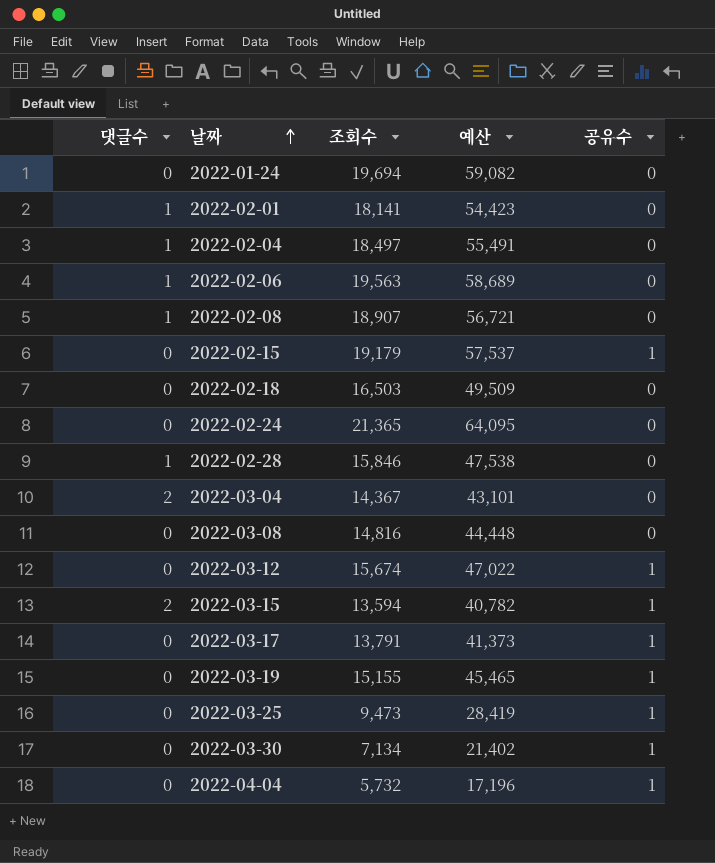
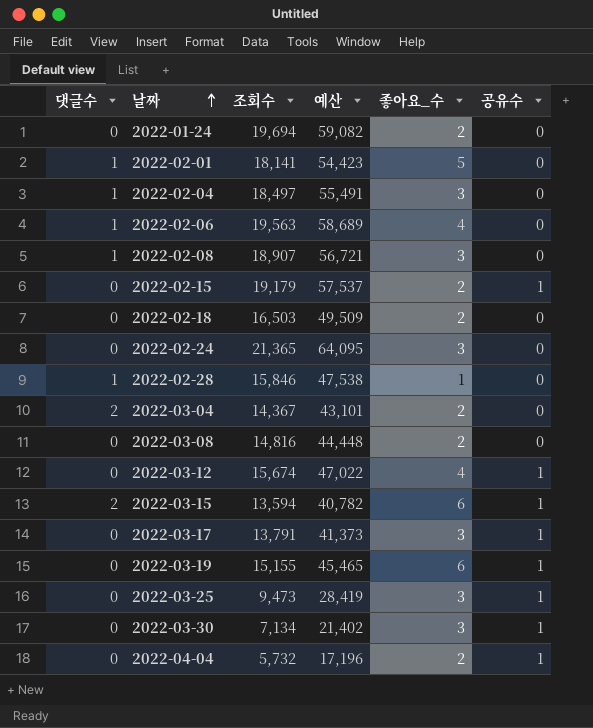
column 좋아요_수 | position: none -> 5

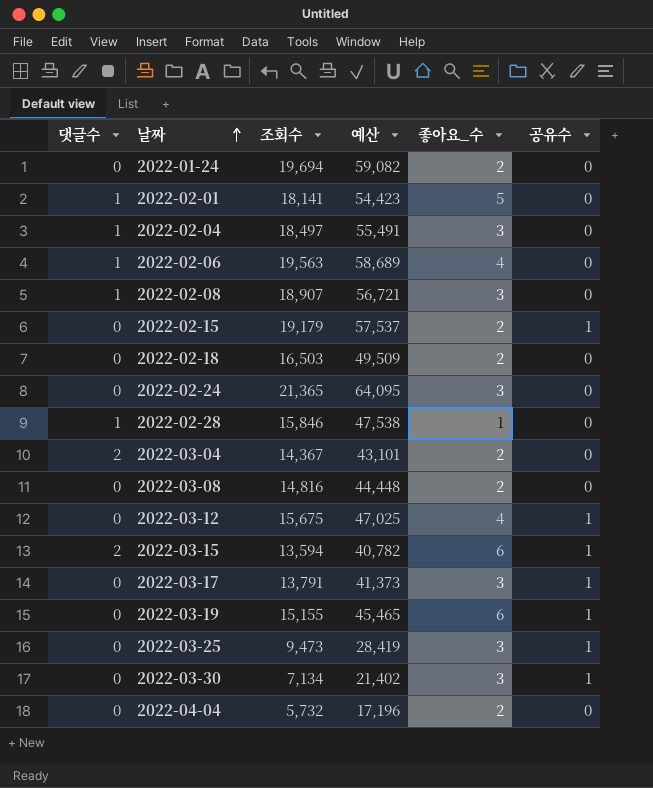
2022-03-12 | 조회수: 15,674 -> 15,675
2022-03-12 | 예산: 47,022 -> 47,025
2022-04-04 | 공유수: 1 -> 0

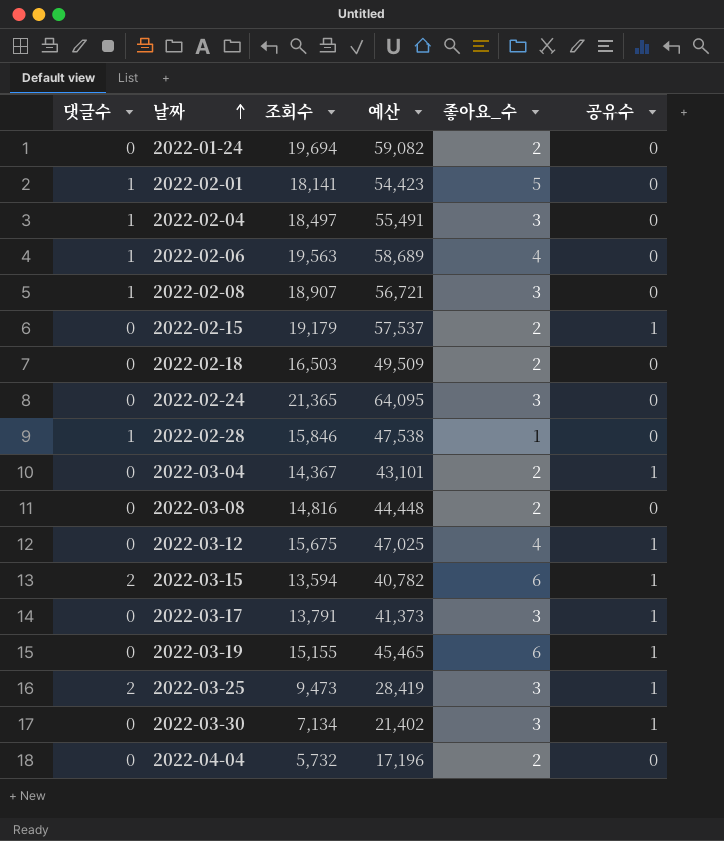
2022-03-04 | 댓글수: 2 -> 0
2022-03-04 | 공유수: 0 -> 1
2022-03-25 | 댓글수: 0 -> 2

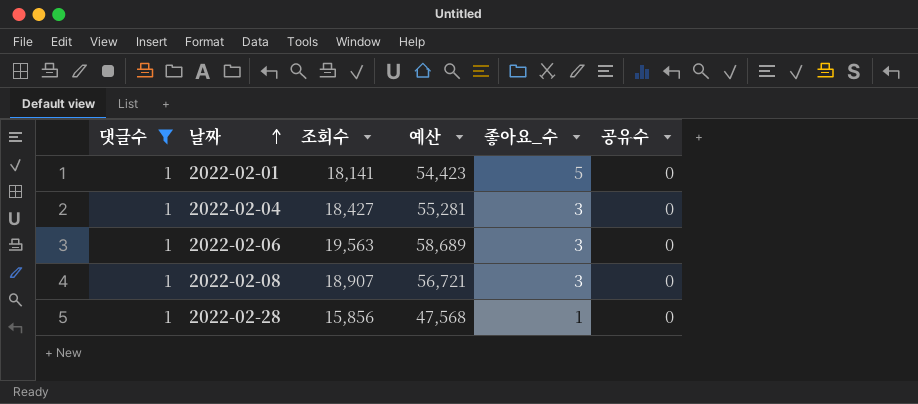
filter: none -> 댓글수 = 1
2022-02-04 | 조회수: 18,497 -> 18,427
2022-02-04 | 예산: 55,491 -> 55,281
2022-02-06 | 좋아요_수: 4 -> 3
2022-02-28 | 조회수: 15,846 -> 15,856
2022-02-28 | 예산: 47,538 -> 47,568

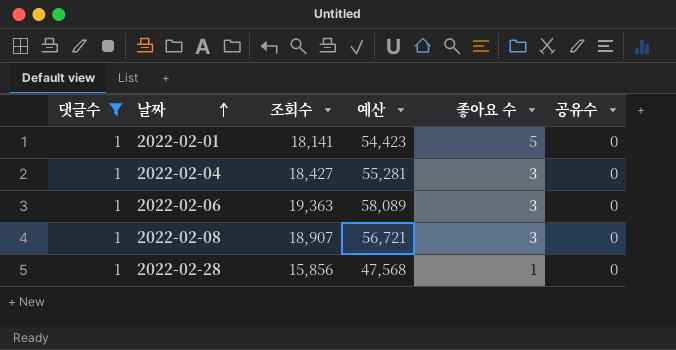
column name: 좋아요_수 -> 좋아요 수
2022-02-06 | 조회수: 19,563 -> 19,363
2022-02-06 | 예산: 58,689 -> 58,089

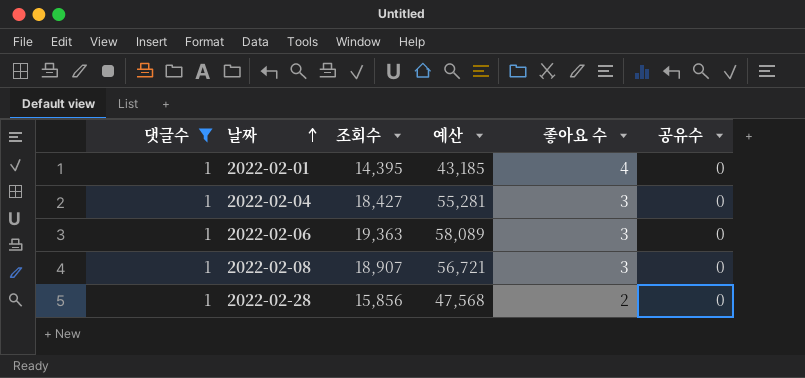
2022-02-01 | 조회수: 18,141 -> 14,395
2022-02-01 | 예산: 54,423 -> 43,185
2022-02-01 | 좋아요 수: 5 -> 4
2022-02-28 | 좋아요 수: 1 -> 2

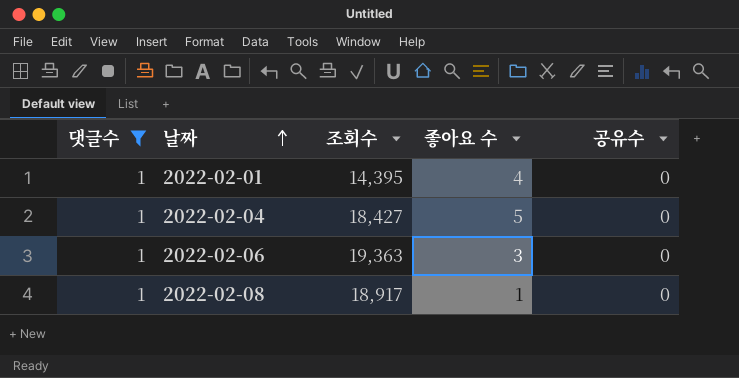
column 예산 | formula: [조회수] * 3 -> none
row 2022-02-28: 1 | 15,856 | 47,568 | 2 | 0 -> none
2022-02-04 | 좋아요 수: 3 -> 5
2022-02-08 | 조회수: 18,907 -> 18,917
2022-02-08 | 좋아요 수: 3 -> 1

